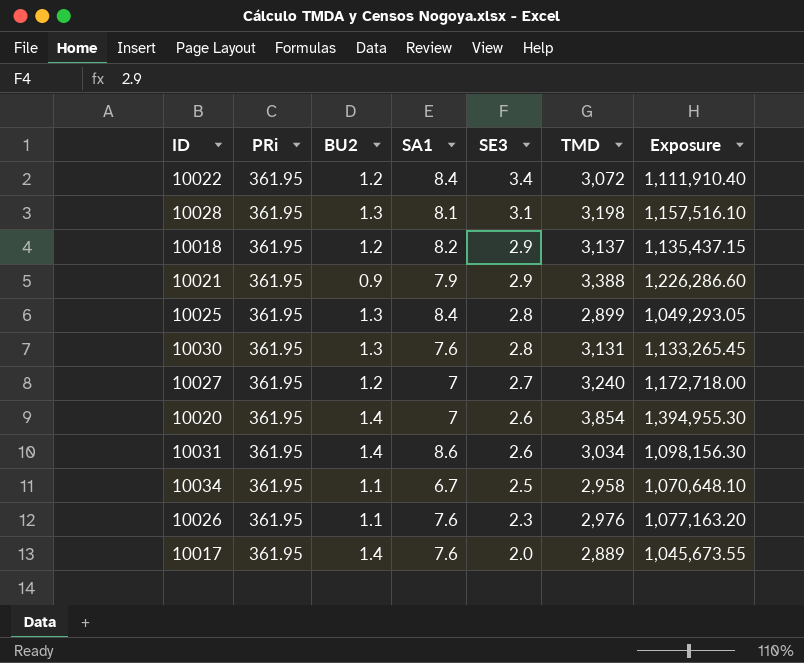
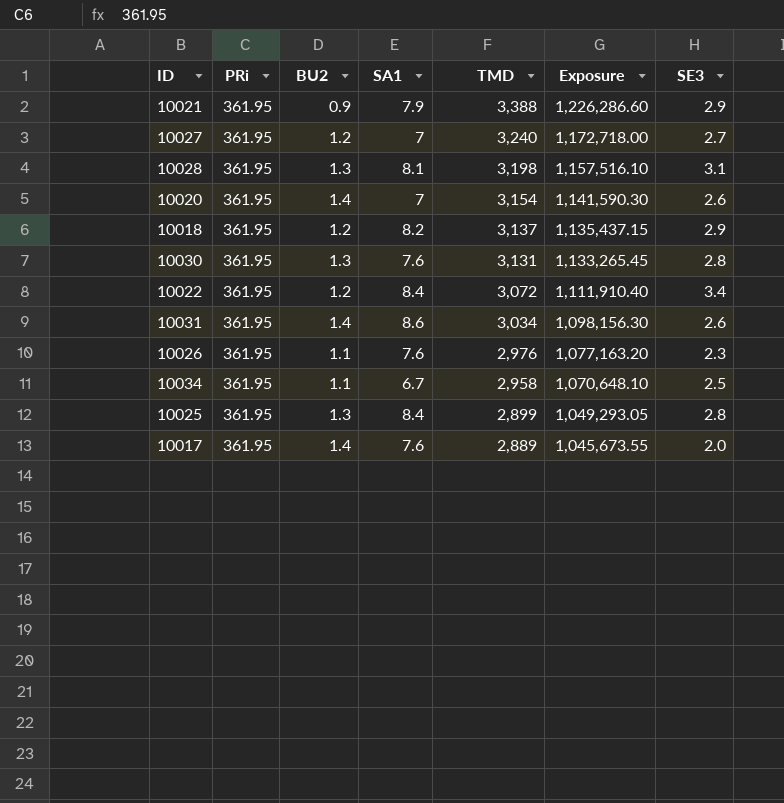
row order: SE3 descending -> TMD descending
column SE3 | position: 5 -> 7
10020 | TMD: 3,854 -> 3,154
10020 | Exposure: 1,394,955.30 -> 1,141,590.30

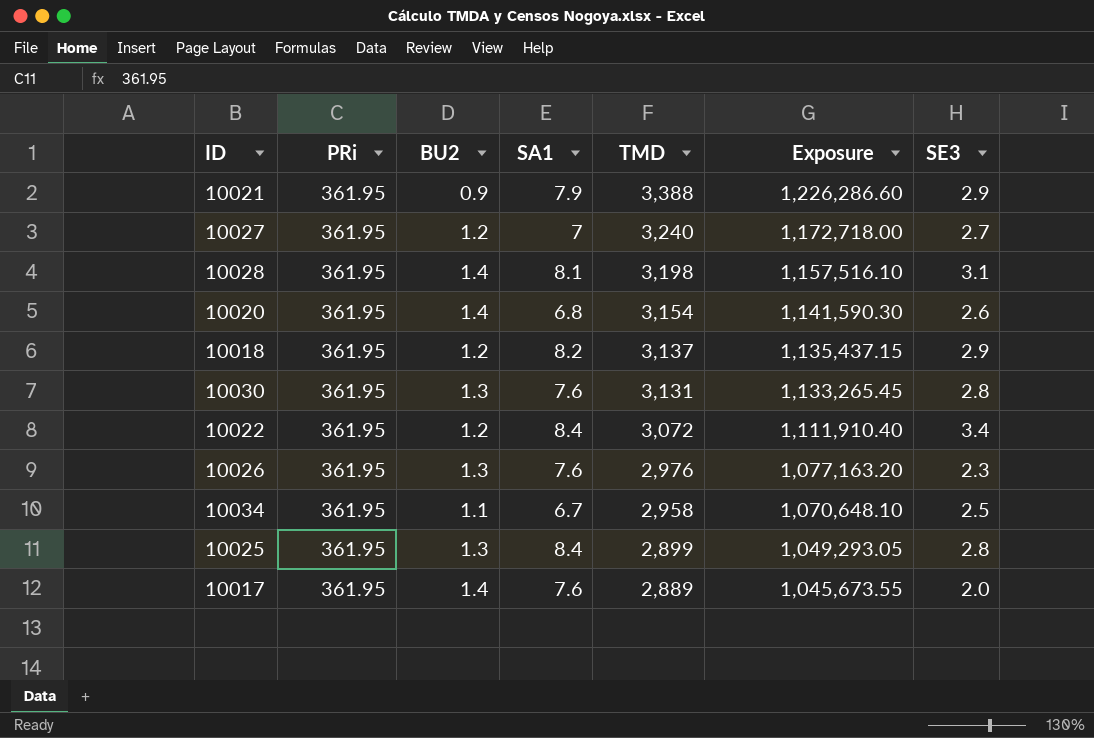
row 10031: 361.95 | 1.4 | 8.6 | 3,034 | 1,098,156.30 | 2.6 -> none
10028 | BU2: 1.3 -> 1.4
10020 | SA1: 7 -> 6.8
10026 | BU2: 1.1 -> 1.3

